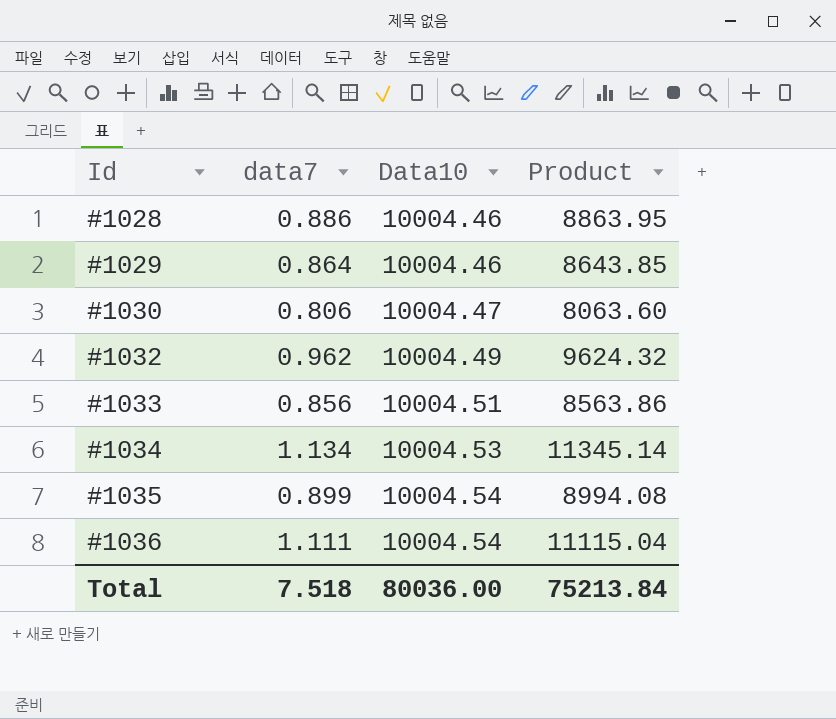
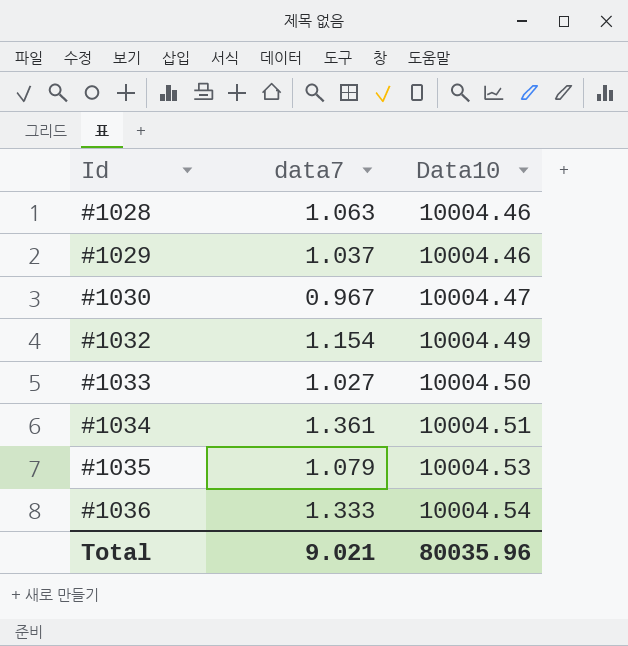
column Product | formula: [data7] * [Data10] -> none
#1028 | data7: 0.886 -> 1.063
#1029 | data7: 0.864 -> 1.037
#1030 | data7: 0.806 -> 0.967
#1032 | data7: 0.962 -> 1.154
#1033 | data7: 0.856 -> 1.027
#1033 | Data10: 10004.51 -> 10004.50
#1034 | data7: 1.134 -> 1.361
#1034 | Data10: 10004.53 -> 10004.51
#1035 | data7: 0.899 -> 1.079
#1035 | Data10: 10004.54 -> 10004.53
#1036 | data7: 1.111 -> 1.333
Total | data7: 7.518 -> 9.021
Total | Data10: 80036.00 -> 80035.96

